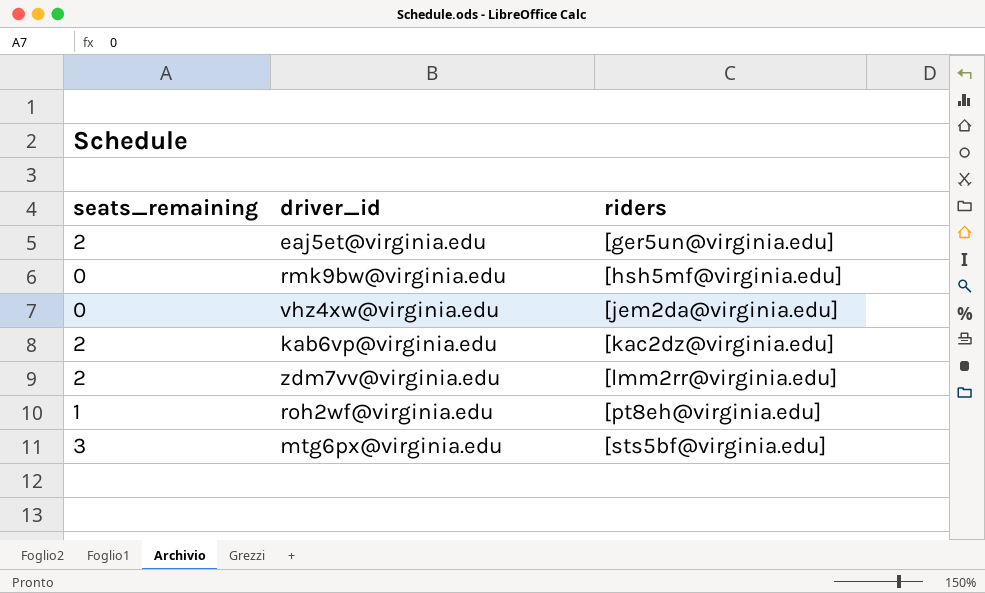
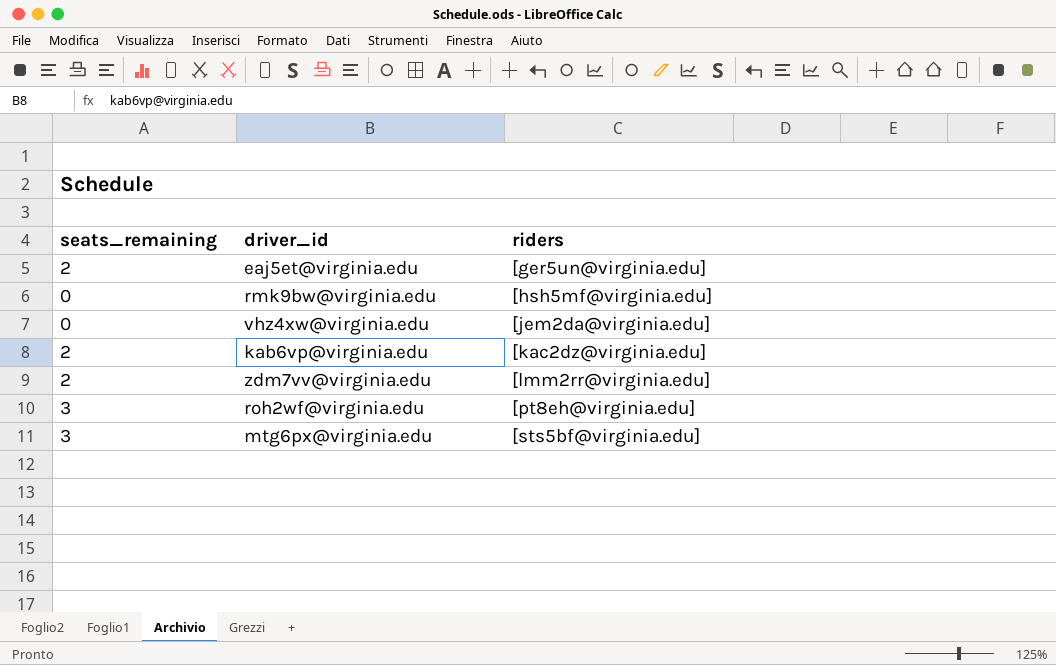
roh2wf@virginia.edu | seats_remaining: 1 -> 3

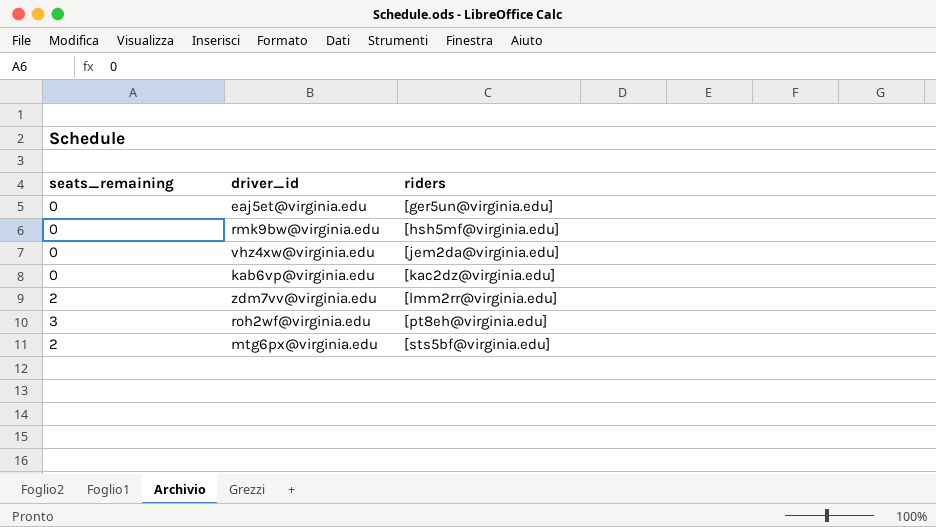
eaj5et@virginia.edu | seats_remaining: 2 -> 0
kab6vp@virginia.edu | seats_remaining: 2 -> 0
mtg6px@virginia.edu | seats_remaining: 3 -> 2

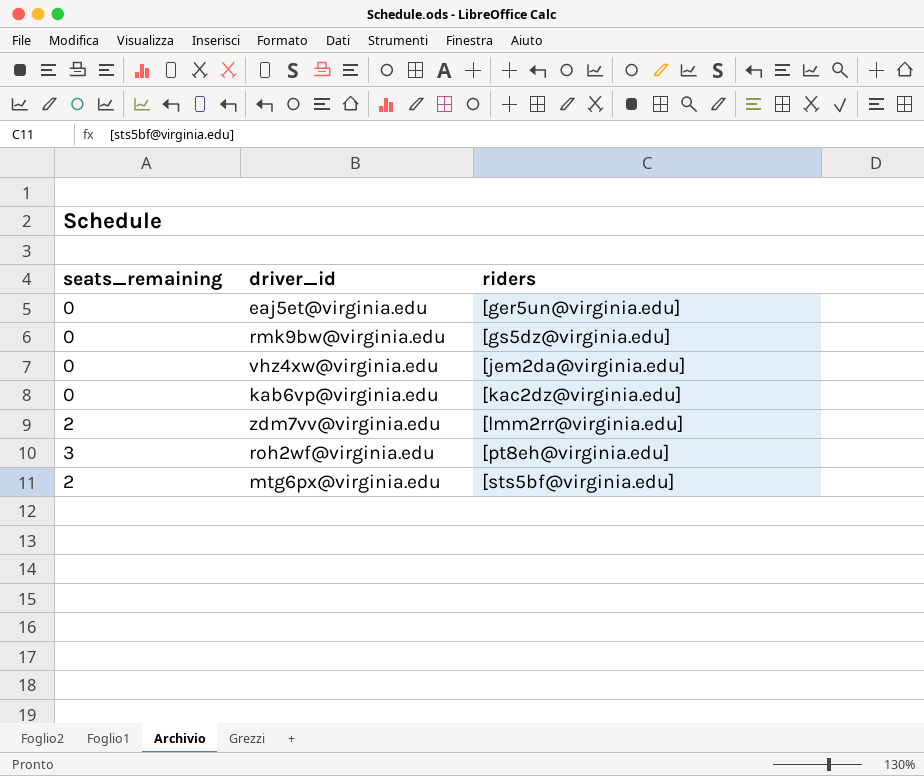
rmk9bw@virginia.edu | riders: [hsh5mf@virginia.edu] -> [gs5dz@virginia.edu]

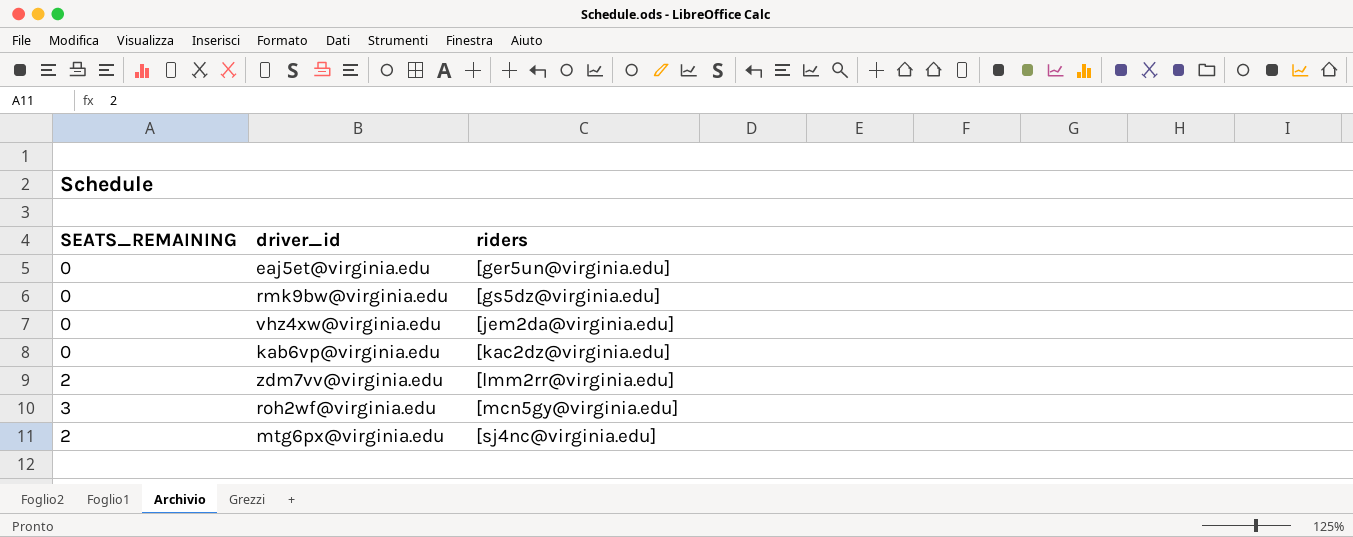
column name: seats_remaining -> SEATS_REMAINING
roh2wf@virginia.edu | riders: [pt8eh@virginia.edu] -> [mcn5gy@virginia.edu]
mtg6px@virginia.edu | riders: [sts5bf@virginia.edu] -> [sj4nc@virginia.edu]

